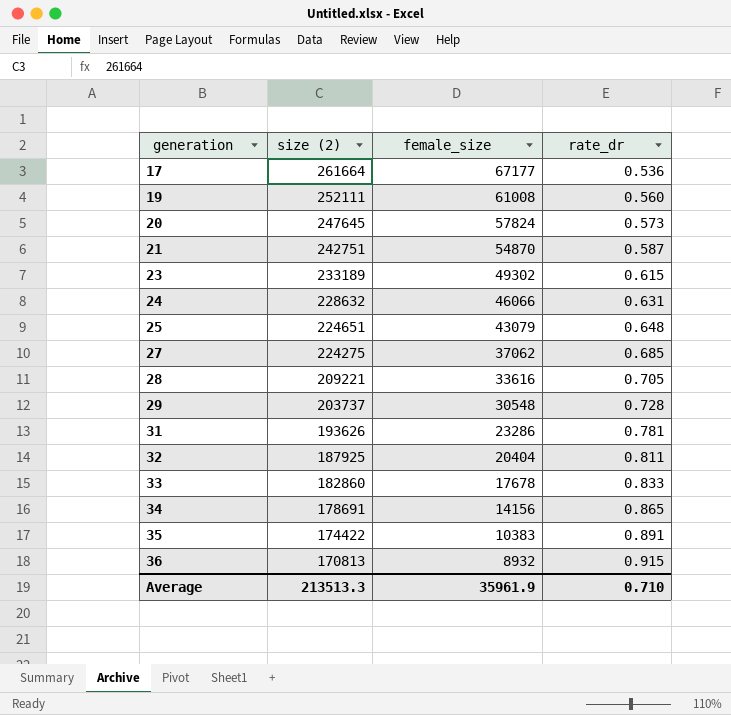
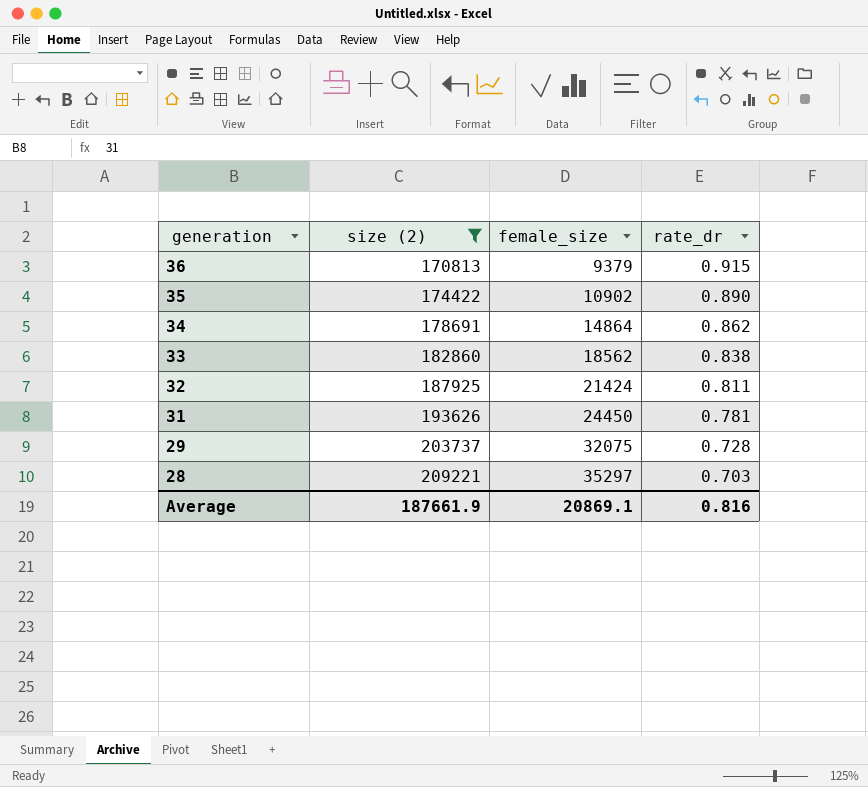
filter: none -> size (2) <= 209221
row order: generation ascending -> generation descending
36 | female_size: 8932 -> 9379
35 | female_size: 10383 -> 10902
35 | rate_dr: 0.891 -> 0.890
34 | female_size: 14156 -> 14864
34 | rate_dr: 0.865 -> 0.862
33 | female_size: 17678 -> 18562
33 | rate_dr: 0.833 -> 0.838
32 | female_size: 20404 -> 21424
31 | female_size: 23286 -> 24450
29 | female_size: 30548 -> 32075
28 | female_size: 33616 -> 35297
28 | rate_dr: 0.705 -> 0.703
Average | size (2): 213513.3 -> 187661.9
Average | female_size: 35961.9 -> 20869.1
Average | rate_dr: 0.710 -> 0.816

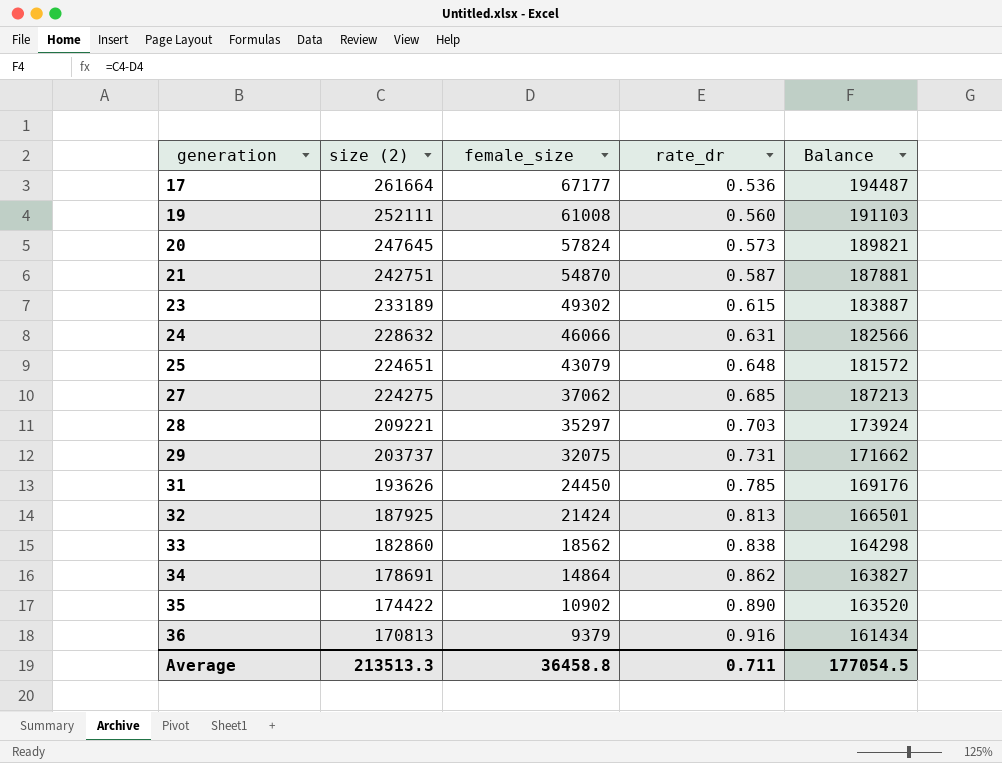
filter: size (2) <= 209221 -> none
row order: generation descending -> generation ascending
column Balance | formula: none -> [size (2)] - [female_size]
29 | rate_dr: 0.728 -> 0.731
31 | rate_dr: 0.781 -> 0.785
32 | rate_dr: 0.811 -> 0.813
36 | rate_dr: 0.915 -> 0.916
Average | size (2): 187661.9 -> 213513.3
Average | female_size: 20869.1 -> 36458.8
Average | rate_dr: 0.816 -> 0.711

